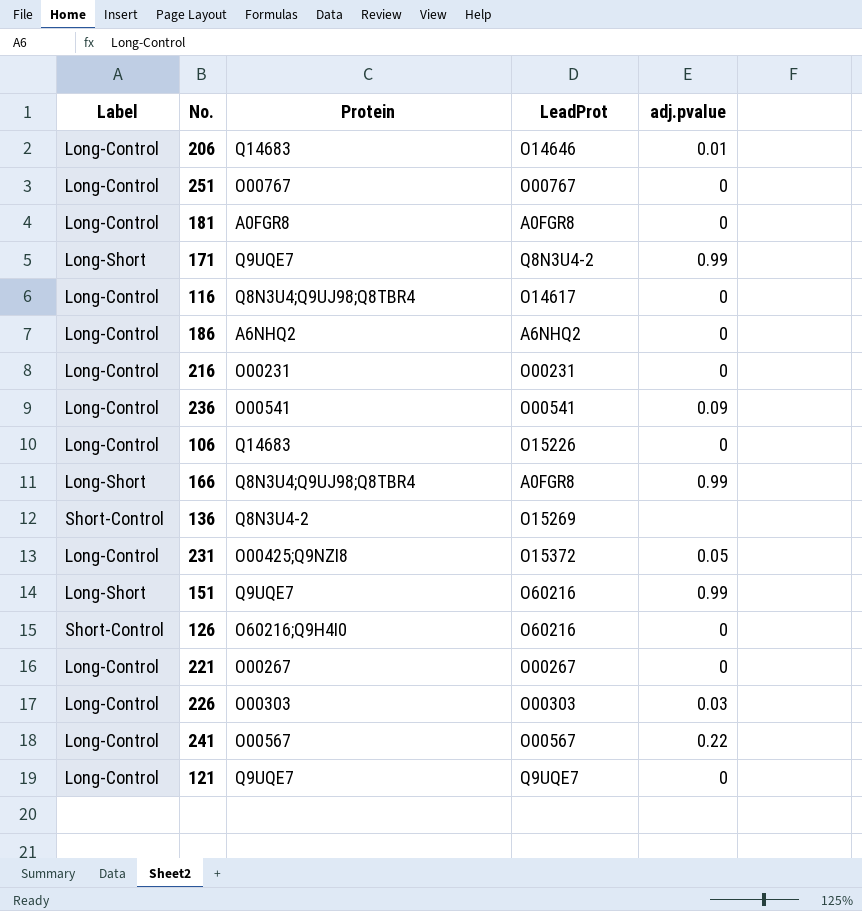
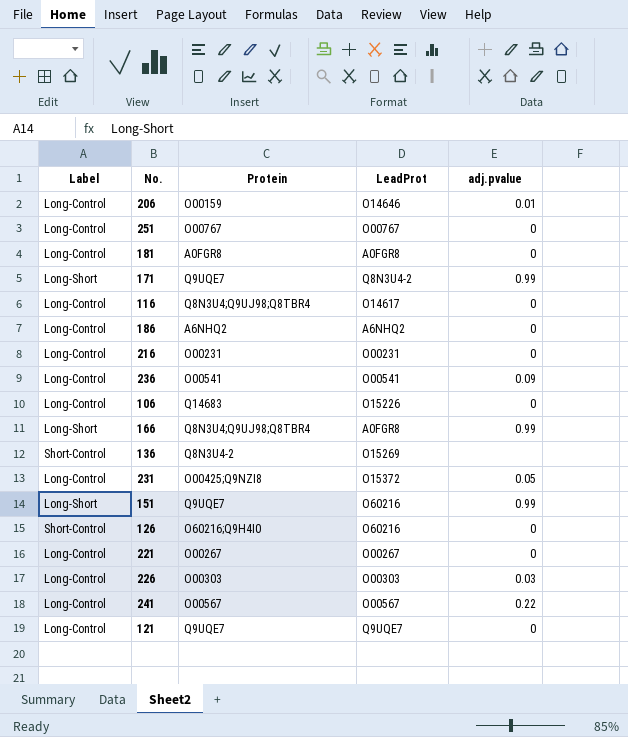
206 | Protein: Q14683 -> O00159

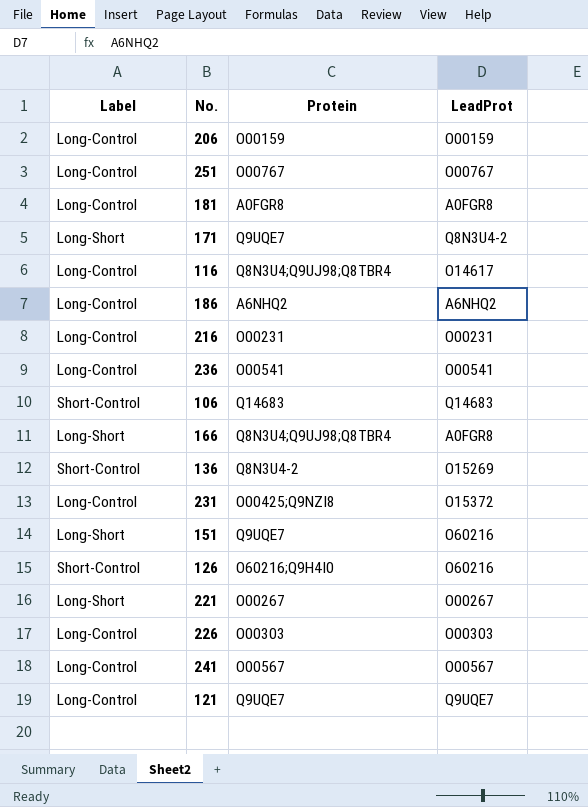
column adj.pvalue | position: 5 -> none
206 | LeadProt: O14646 -> O00159
106 | Label: Long-Control -> Short-Control
106 | LeadProt: O15226 -> Q14683
221 | Label: Long-Control -> Long-Short

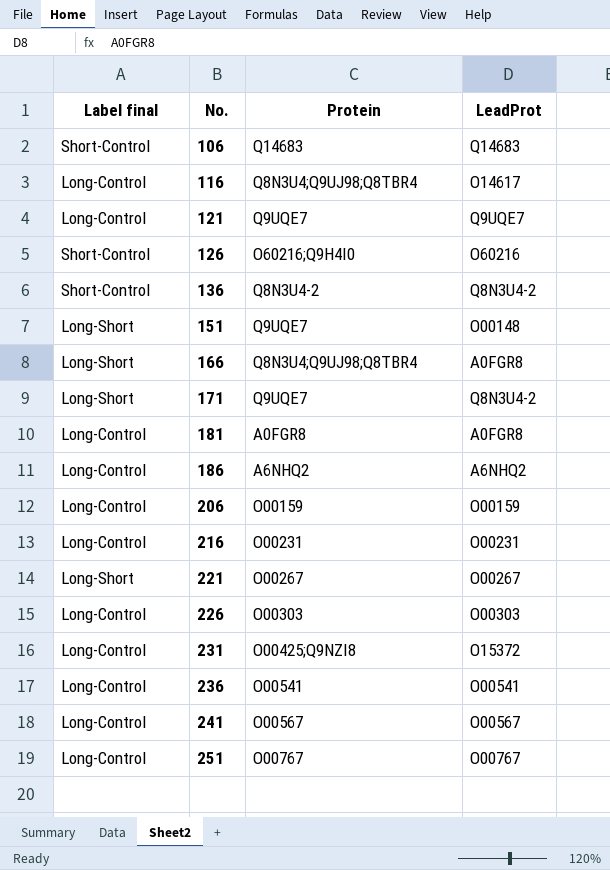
row order: none -> No. ascending
column name: Label -> Label final
136 | LeadProt: O15269 -> Q8N3U4-2
151 | LeadProt: O60216 -> O00148

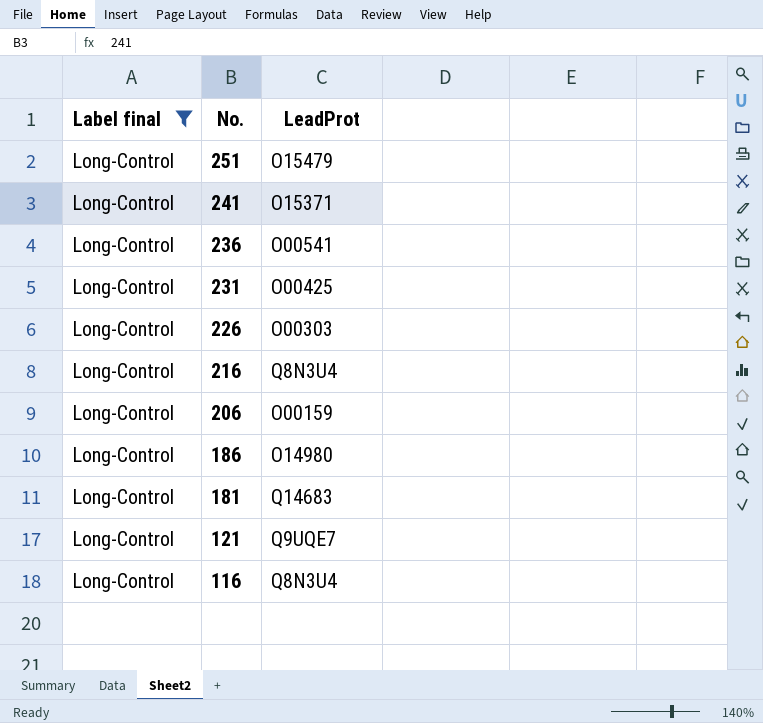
filter: none -> Label final = Long-Control
row order: No. ascending -> No. descending
column Protein | position: 3 -> none
251 | LeadProt: O00767 -> O15479
241 | LeadProt: O00567 -> O15371
231 | LeadProt: O15372 -> O00425
216 | LeadProt: O00231 -> Q8N3U4
186 | LeadProt: A6NHQ2 -> O14980
181 | LeadProt: A0FGR8 -> Q14683
116 | LeadProt: O14617 -> Q8N3U4

